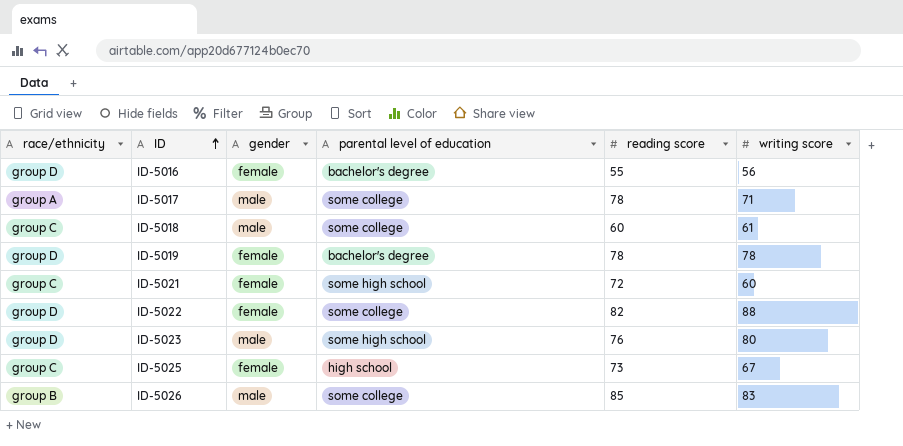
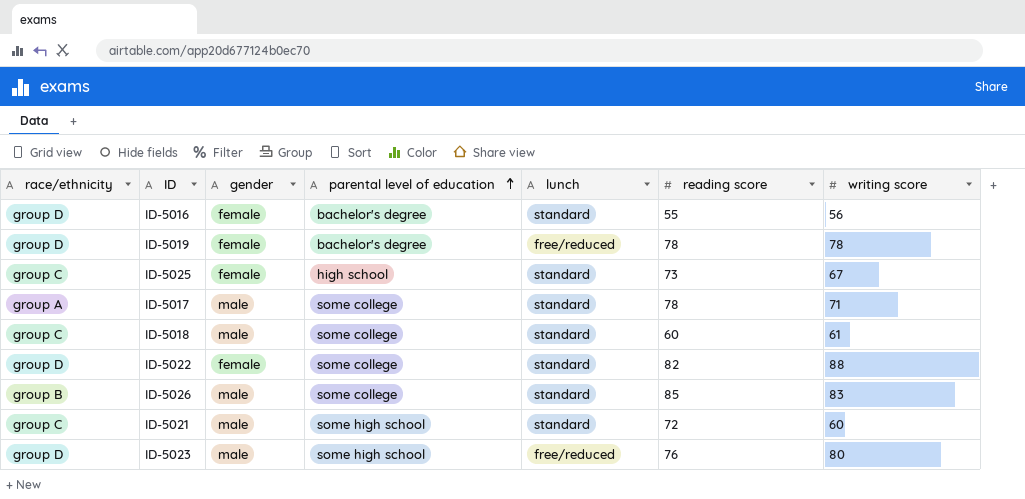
row order: ID ascending -> parental level of education ascending
column lunch | position: none -> 5
ID-5021 | gender: female -> male

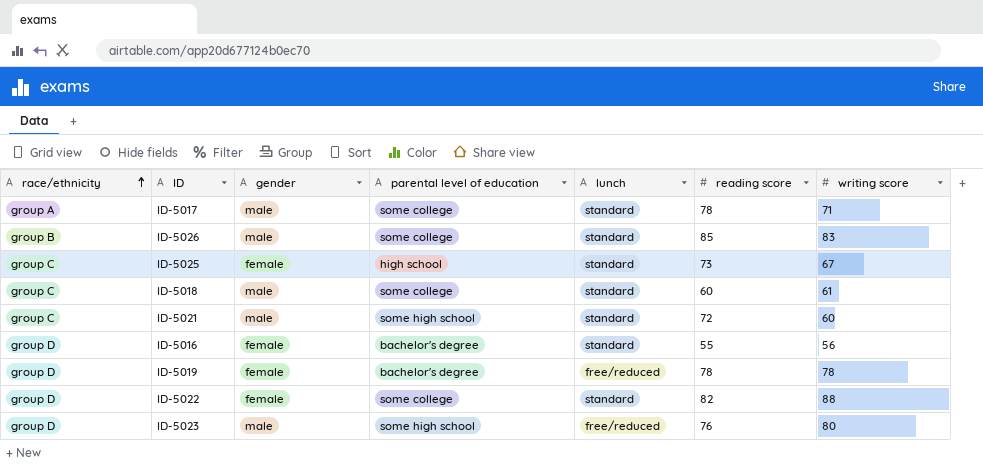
row order: parental level of education ascending -> race/ethnicity ascending

